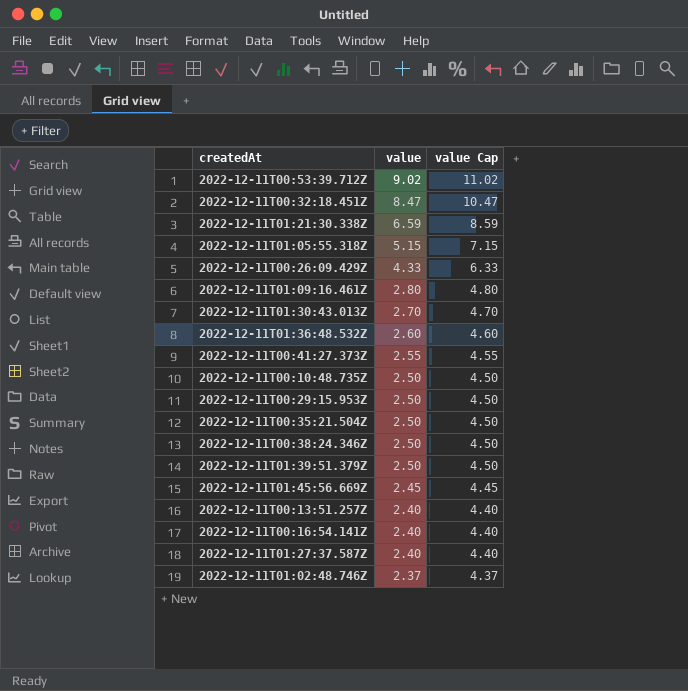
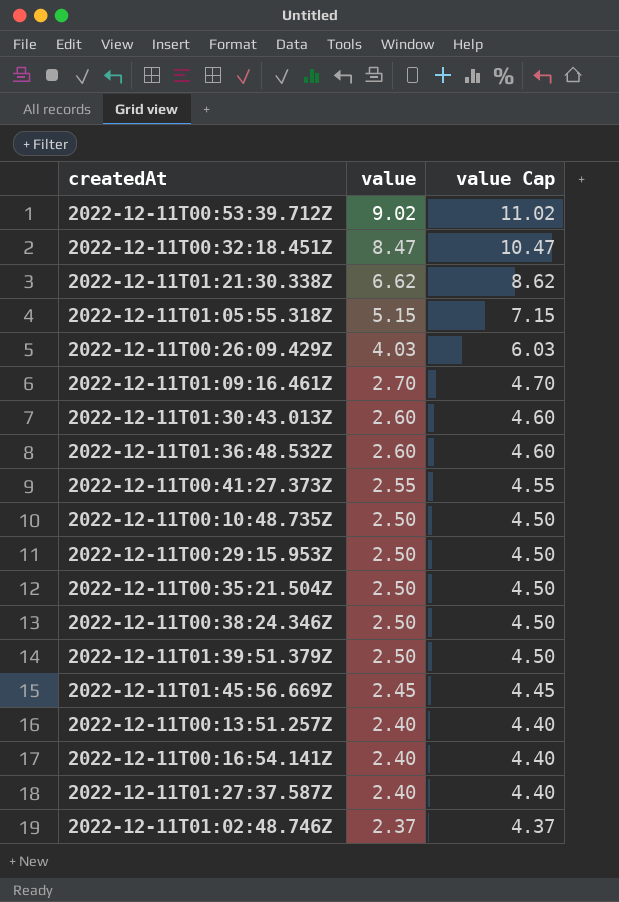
2022-12-11T01:21:30.338Z | value: 6.59 -> 6.62
2022-12-11T01:21:30.338Z | value Cap: 8.59 -> 8.62
2022-12-11T00:26:09.429Z | value: 4.33 -> 4.03
2022-12-11T00:26:09.429Z | value Cap: 6.33 -> 6.03
2022-12-11T01:09:16.461Z | value: 2.80 -> 2.70
2022-12-11T01:09:16.461Z | value Cap: 4.80 -> 4.70
2022-12-11T01:30:43.013Z | value: 2.70 -> 2.60
2022-12-11T01:30:43.013Z | value Cap: 4.70 -> 4.60

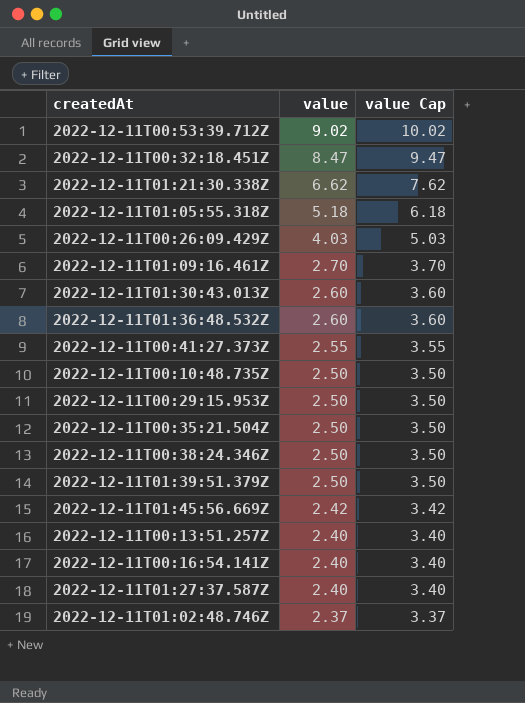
column value Cap | formula: [value] + 2 -> [value] + 1
2022-12-11T01:05:55.318Z | value: 5.15 -> 5.18
2022-12-11T01:45:56.669Z | value: 2.45 -> 2.42

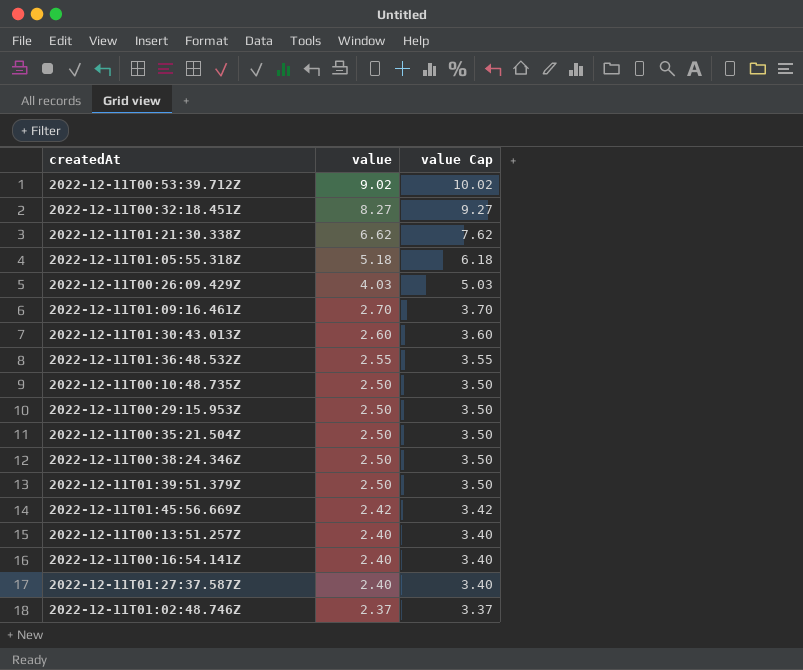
row 2022-12-11T00:41:27.373Z: 2.55 | 3.55 -> none
2022-12-11T00:32:18.451Z | value: 8.47 -> 8.27
2022-12-11T00:32:18.451Z | value Cap: 9.47 -> 9.27
2022-12-11T01:36:48.532Z | value: 2.60 -> 2.55
2022-12-11T01:36:48.532Z | value Cap: 3.60 -> 3.55

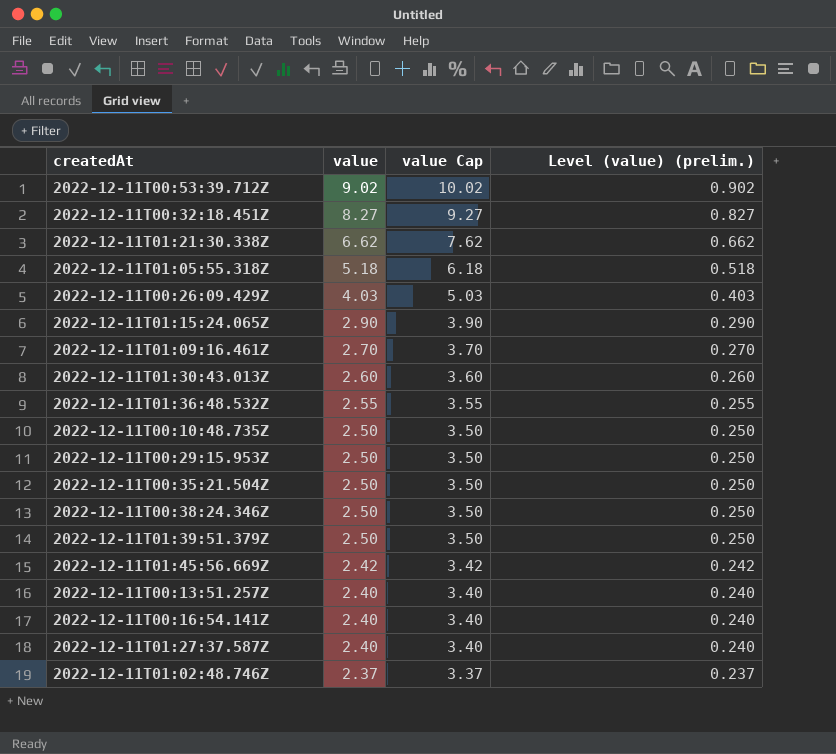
column Level (value) (prelim.) | formula: none -> [value] * 0.1
row 2022-12-11T01:15:24.065Z: none -> 2.90 | 3.90 | 0.290

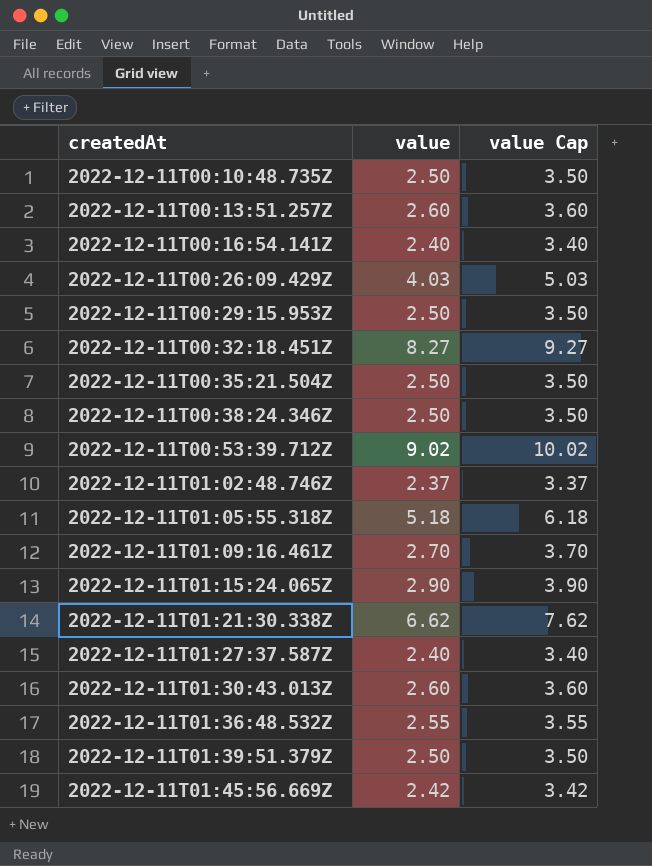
row order: value descending -> createdAt ascending
column Level (value) (prelim.) | formula: [value] * 0.1 -> none
2022-12-11T00:13:51.257Z | value: 2.40 -> 2.60
2022-12-11T00:13:51.257Z | value Cap: 3.40 -> 3.60

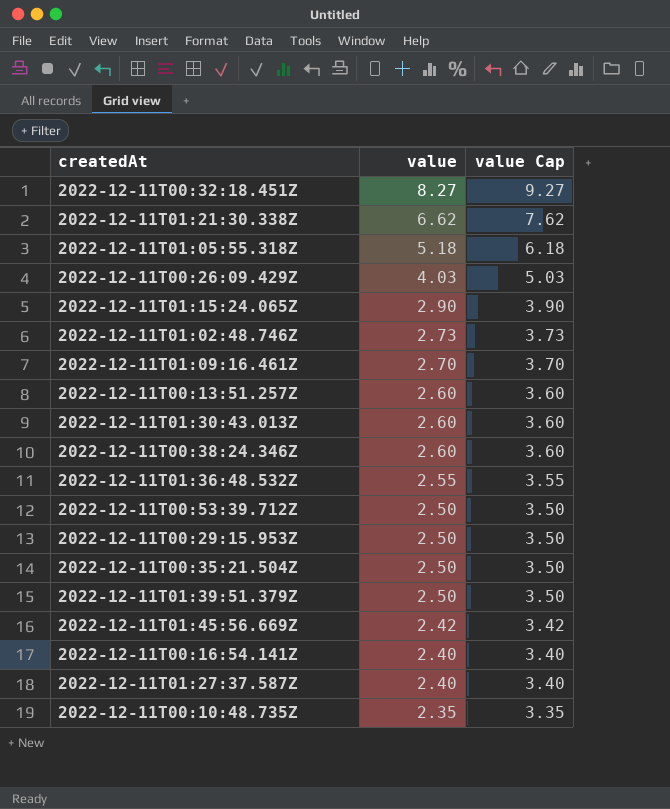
row order: createdAt ascending -> value descending
2022-12-11T01:02:48.746Z | value: 2.37 -> 2.73
2022-12-11T01:02:48.746Z | value Cap: 3.37 -> 3.73
2022-12-11T00:38:24.346Z | value: 2.50 -> 2.60
2022-12-11T00:38:24.346Z | value Cap: 3.50 -> 3.60
2022-12-11T00:53:39.712Z | value: 9.02 -> 2.50
2022-12-11T00:53:39.712Z | value Cap: 10.02 -> 3.50
2022-12-11T00:10:48.735Z | value: 2.50 -> 2.35
2022-12-11T00:10:48.735Z | value Cap: 3.50 -> 3.35

